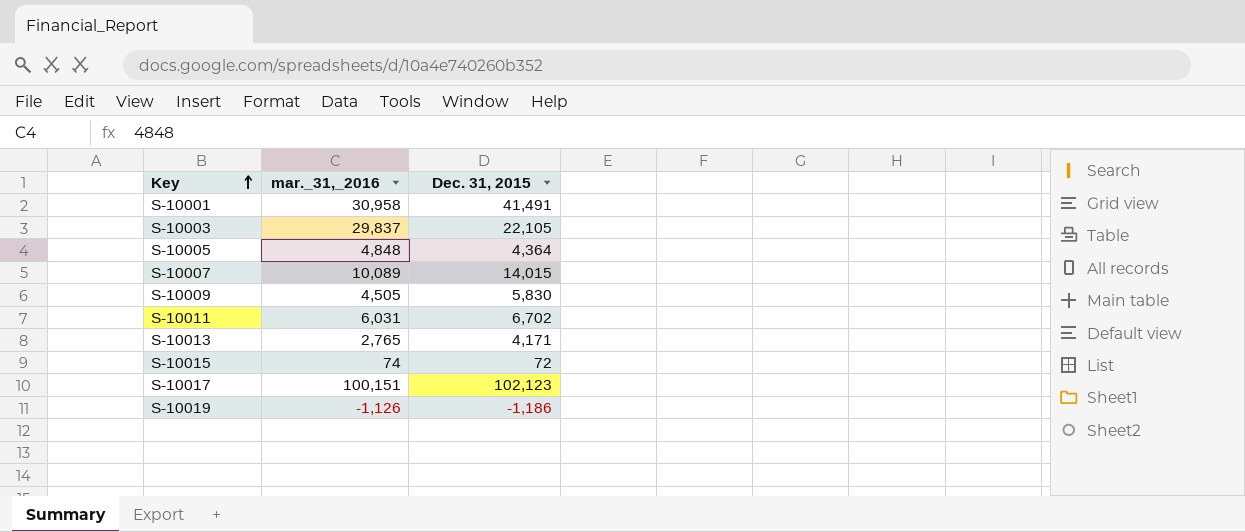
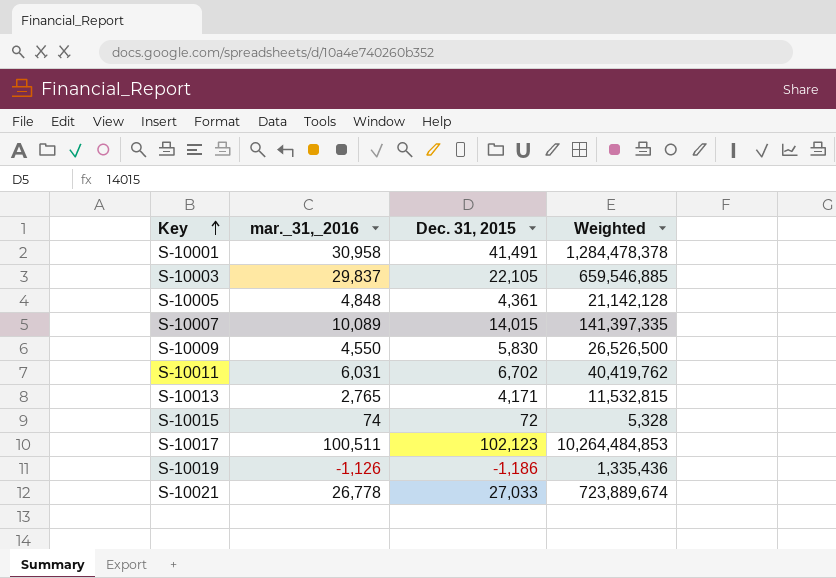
column Weighted | formula: none -> [mar._31,_2016] * [Dec. 31, 2015]
S-10005 | Dec. 31, 2015: 4,364 -> 4,361
S-10009 | mar._31,_2016: 4,505 -> 4,550
S-10017 | mar._31,_2016: 100,151 -> 100,511
row S-10021: none -> 26,778 | 27,033 | 723,889,674

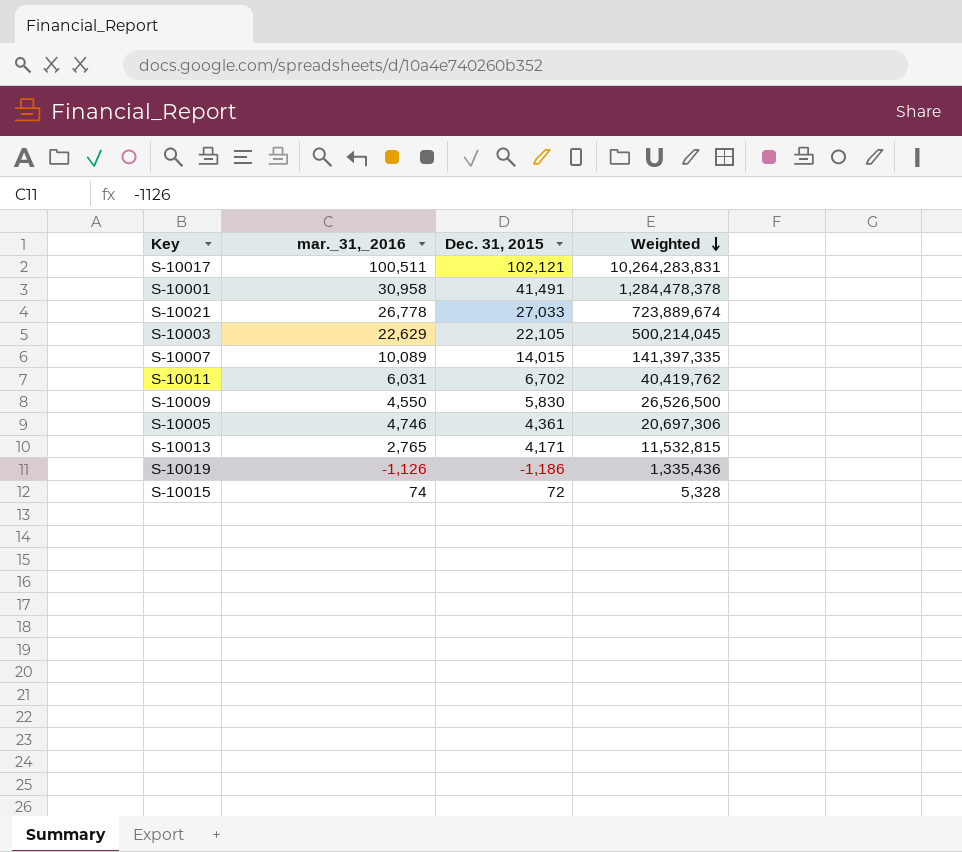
row order: Key ascending -> Weighted descending
S-10017 | Dec. 31, 2015: 102,123 -> 102,121
S-10017 | Weighted: 10,264,484,853 -> 10,264,283,831
S-10003 | mar._31,_2016: 29,837 -> 22,629
S-10003 | Weighted: 659,546,885 -> 500,214,045
S-10005 | mar._31,_2016: 4,848 -> 4,746
S-10005 | Weighted: 21,142,128 -> 20,697,306

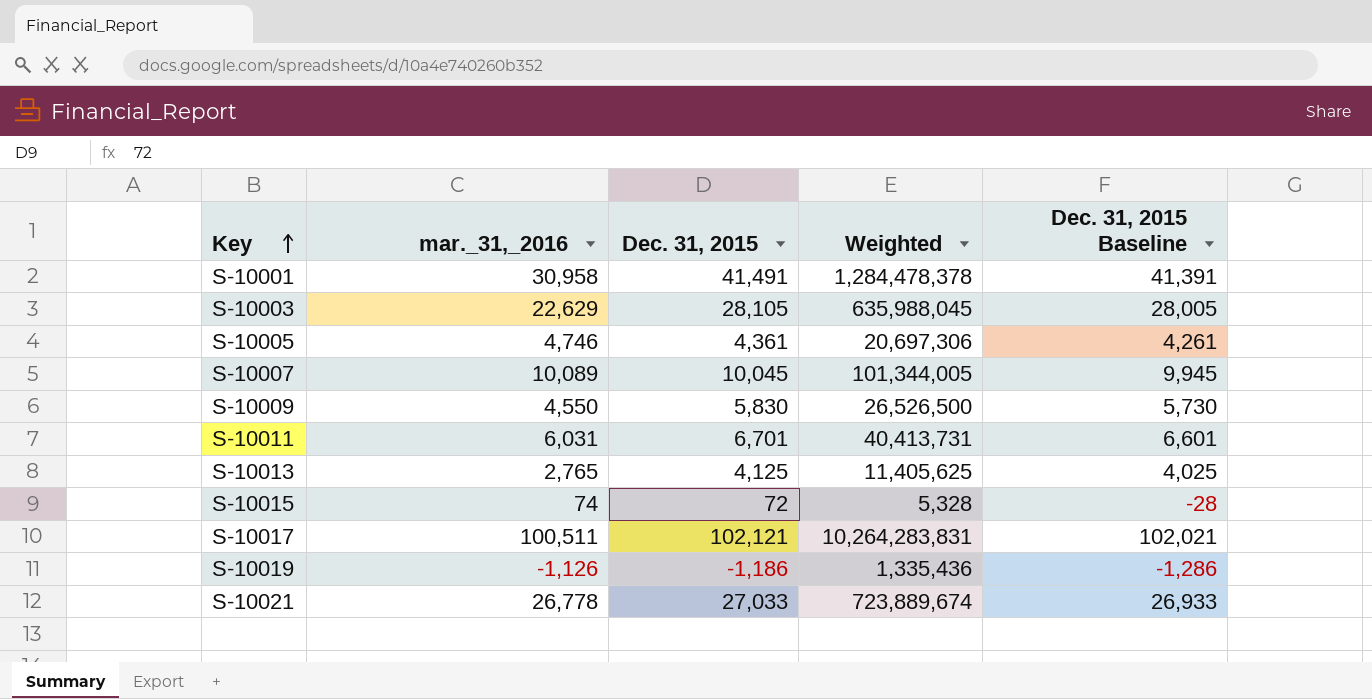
row order: Weighted descending -> Key ascending
column Dec. 31, 2015 Baseline | formula: none -> [Dec. 31, 2015] - 100
S-10003 | Dec. 31, 2015: 22,105 -> 28,105
S-10003 | Weighted: 500,214,045 -> 635,988,045
S-10007 | Dec. 31, 2015: 14,015 -> 10,045
S-10007 | Weighted: 141,397,335 -> 101,344,005
S-10011 | Dec. 31, 2015: 6,702 -> 6,701
S-10011 | Weighted: 40,419,762 -> 40,413,731
S-10013 | Dec. 31, 2015: 4,171 -> 4,125
S-10013 | Weighted: 11,532,815 -> 11,405,625

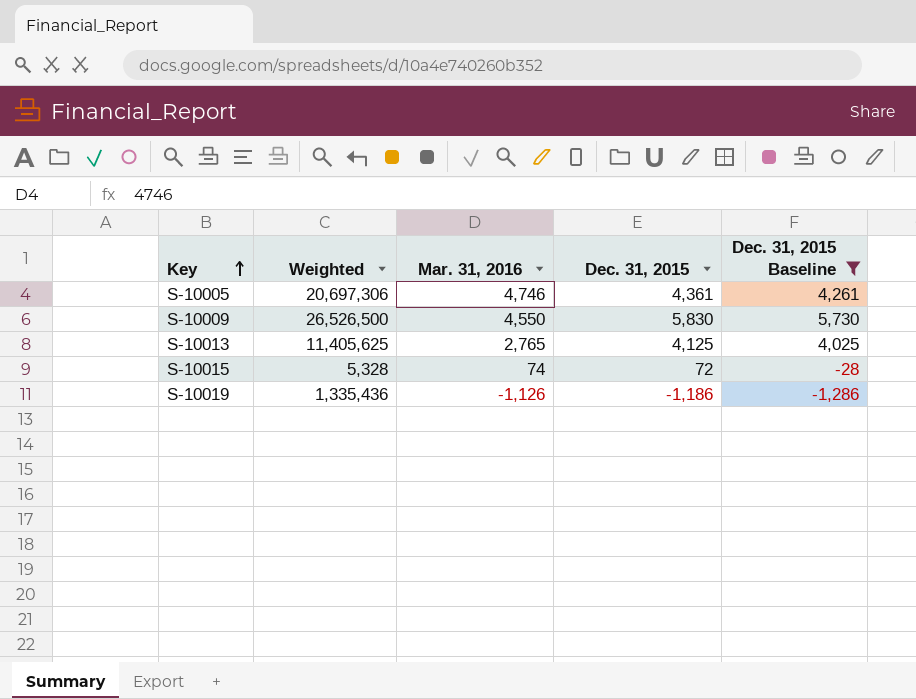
filter: none -> Dec. 31, 2015 Baseline <= 5,730
column Weighted | position: 4 -> 2
column name: mar._31,_2016 -> Mar. 31, 2016

